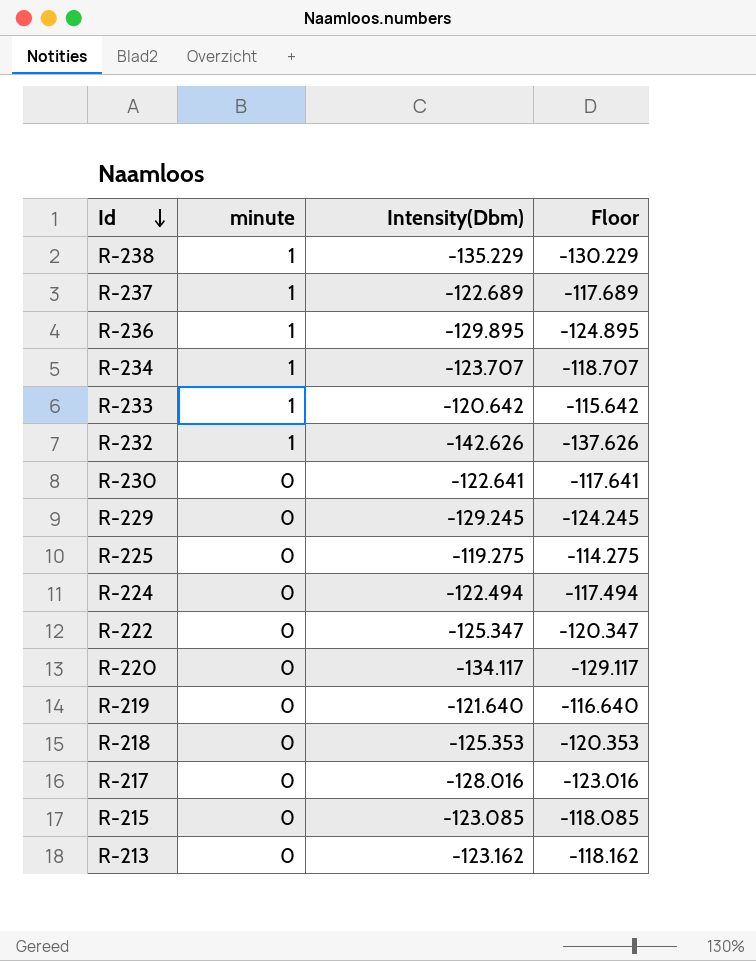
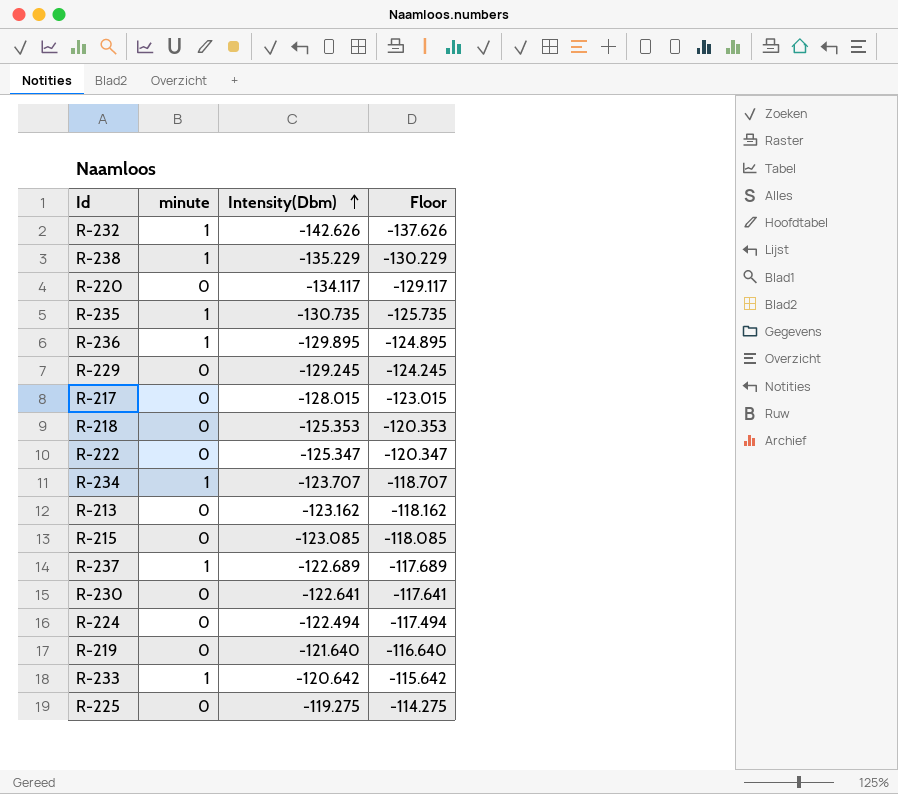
row order: Id descending -> Intensity(Dbm) ascending
row R-235: none -> 1 | -130.735 | -125.735
R-217 | Intensity(Dbm): -128.016 -> -128.015
R-217 | Floor: -123.016 -> -123.015

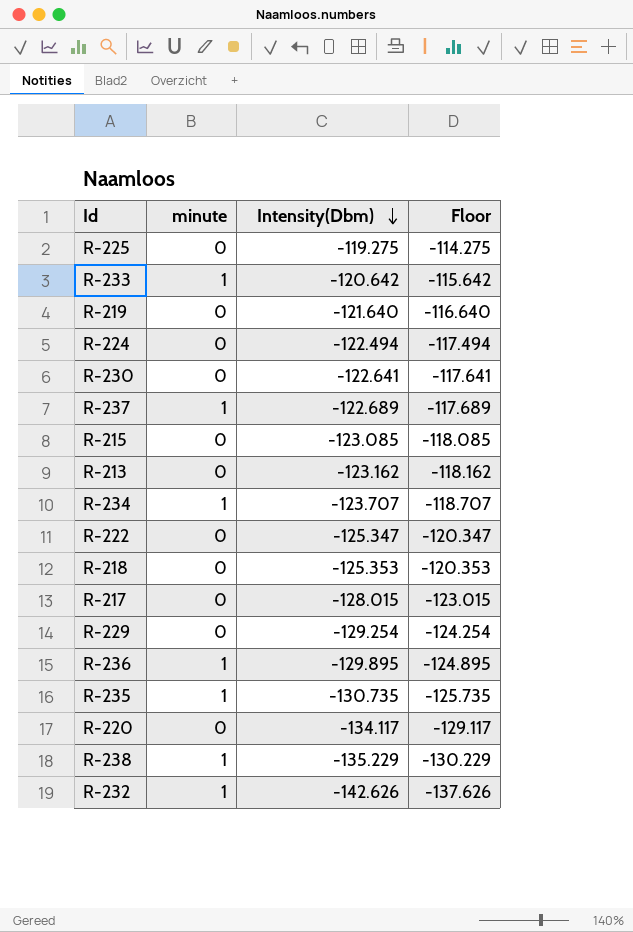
row order: Intensity(Dbm) ascending -> Intensity(Dbm) descending
R-229 | Intensity(Dbm): -129.245 -> -129.254
R-229 | Floor: -124.245 -> -124.254

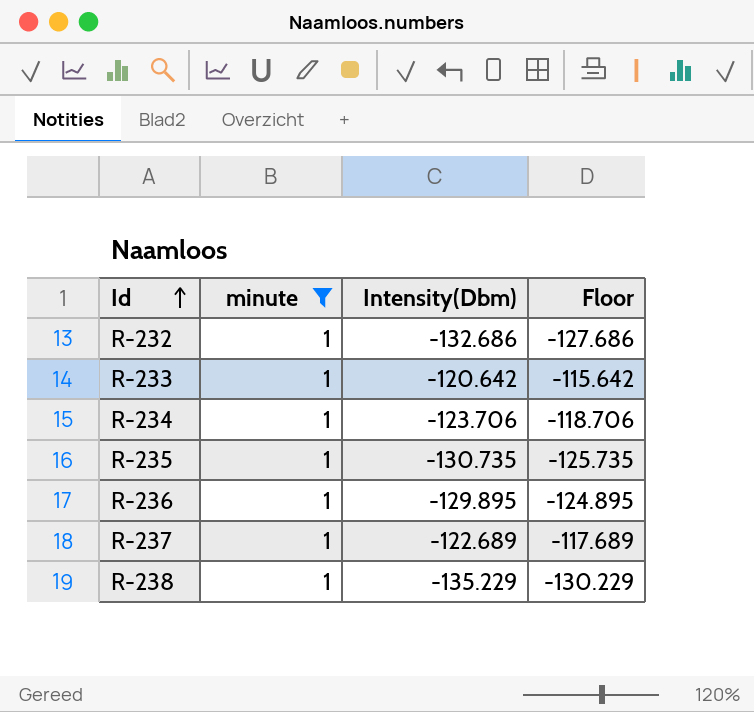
filter: none -> minute = 1
row order: Intensity(Dbm) descending -> Id ascending
R-232 | Intensity(Dbm): -142.626 -> -132.686
R-232 | Floor: -137.626 -> -127.686
R-234 | Intensity(Dbm): -123.707 -> -123.706
R-234 | Floor: -118.707 -> -118.706

